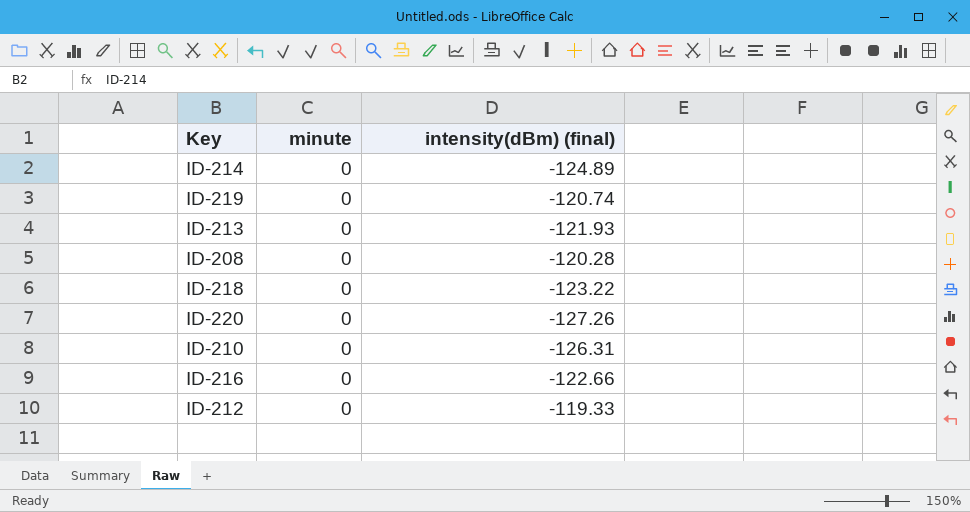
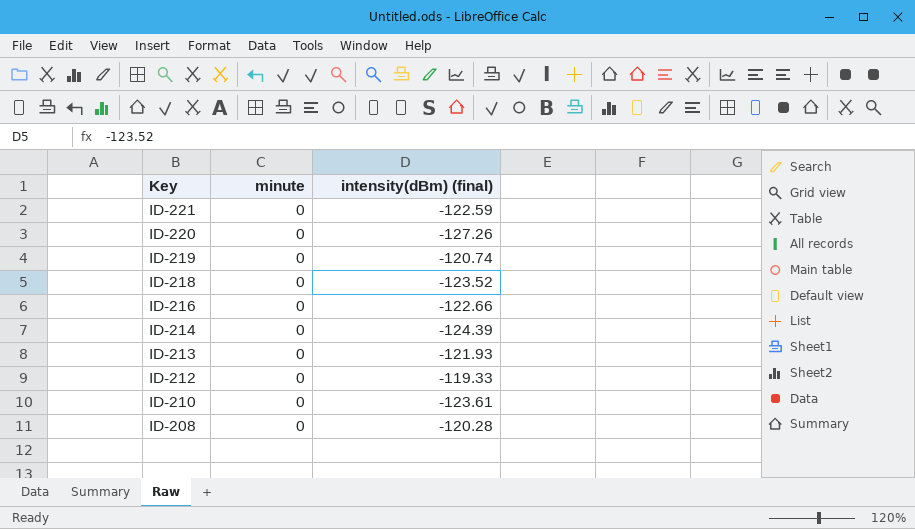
row order: none -> Key descending
row ID-221: none -> 0 | -122.59
ID-218 | intensity(dBm) (final): -123.22 -> -123.52
ID-214 | intensity(dBm) (final): -124.89 -> -124.39
ID-210 | intensity(dBm) (final): -126.31 -> -123.61

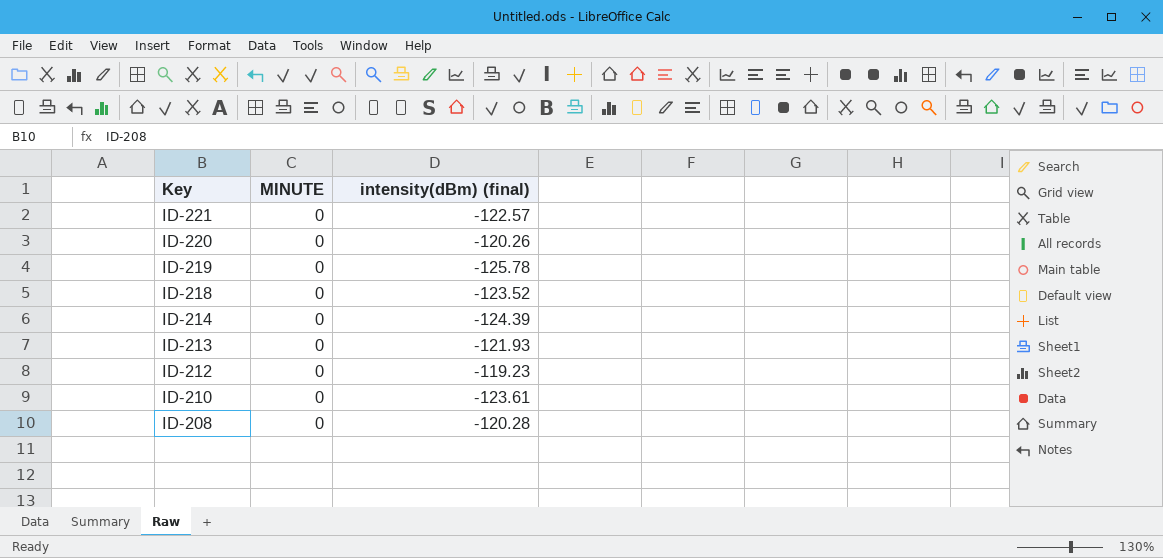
column name: minute -> MINUTE
row ID-216: 0 | -122.66 -> none
ID-221 | intensity(dBm) (final): -122.59 -> -122.57
ID-220 | intensity(dBm) (final): -127.26 -> -120.26
ID-219 | intensity(dBm) (final): -120.74 -> -125.78
ID-212 | intensity(dBm) (final): -119.33 -> -119.23

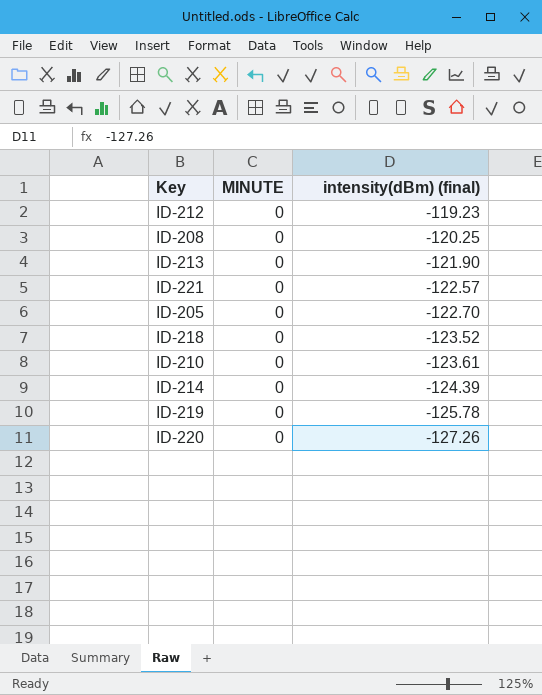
row order: Key descending -> intensity(dBm) (final) descending
ID-208 | intensity(dBm) (final): -120.28 -> -120.25
ID-213 | intensity(dBm) (final): -121.93 -> -121.90
row ID-205: none -> 0 | -122.70
ID-220 | intensity(dBm) (final): -120.26 -> -127.26

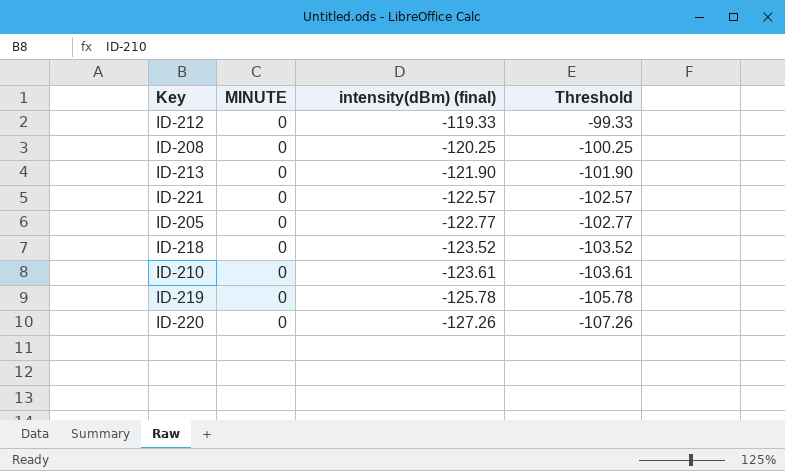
column Threshold | formula: none -> [intensity(dBm) (final)] + 20
row ID-214: 0 | -124.39 -> none
ID-212 | intensity(dBm) (final): -119.23 -> -119.33
ID-205 | intensity(dBm) (final): -122.70 -> -122.77

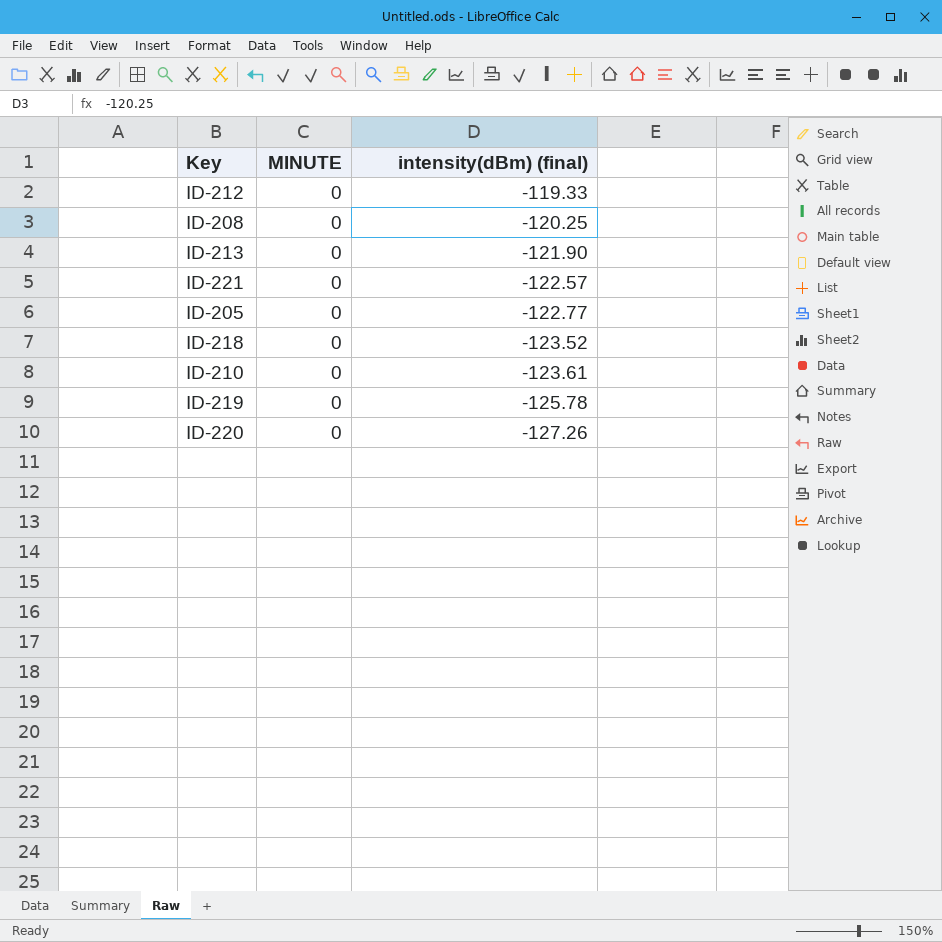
column Threshold | formula: [intensity(dBm) (final)] + 20 -> none

